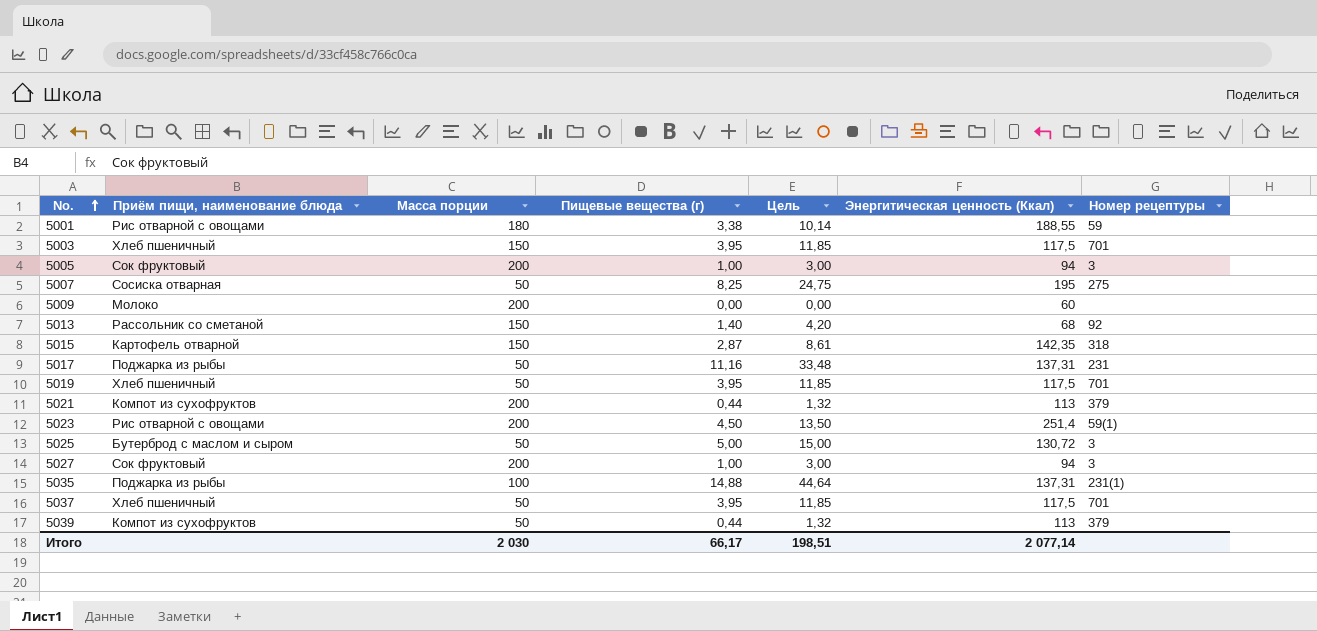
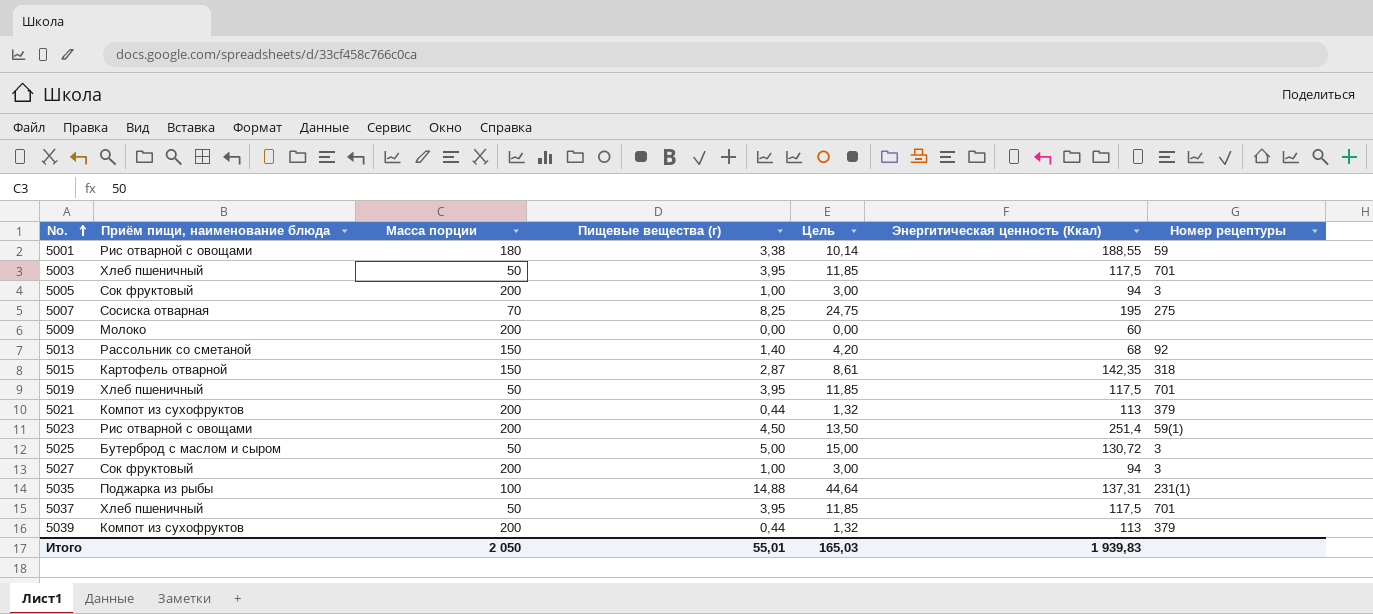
row 5017: Поджарка из рыбы | 50 | 11,16 | 33,48 | 137,31 | 231 -> none
5003 | Масса порции: 150 -> 50
5007 | Масса порции: 50 -> 70
5039 | Масса порции: 50 -> 200
Итого | Масса порции: 2 030 -> 2 050
Итого | Пищевые вещества (г): 66,17 -> 55,01
Итого | Цель: 198,51 -> 165,03
Итого | Энергитическая ценность (Ккал): 2 077,14 -> 1 939,83

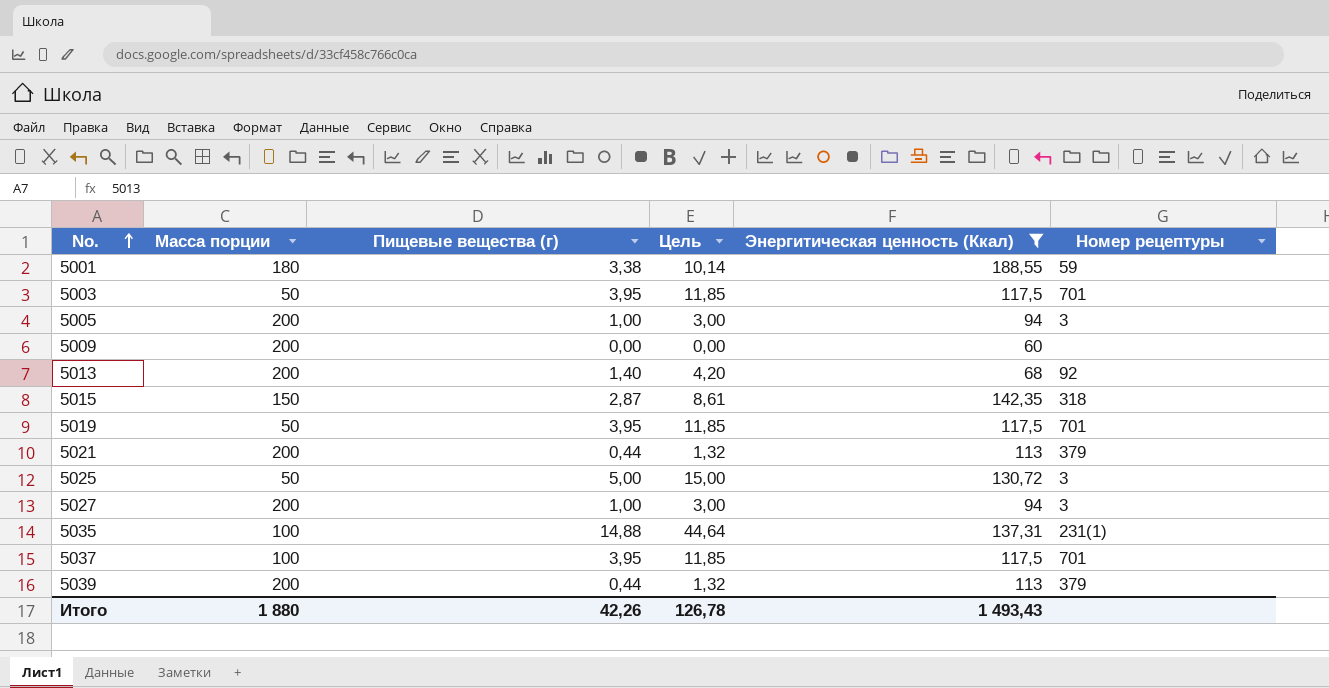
filter: none -> Энергитическая ценность (Ккал) <= 188,55
column Приём пищи, наименование блюда | position: 2 -> none
5013 | Масса порции: 150 -> 200
5037 | Масса порции: 50 -> 100
Итого | Масса порции: 2 050 -> 1 880
Итого | Пищевые вещества (г): 55,01 -> 42,26
Итого | Цель: 165,03 -> 126,78
Итого | Энергитическая ценность (Ккал): 1 939,83 -> 1 493,43

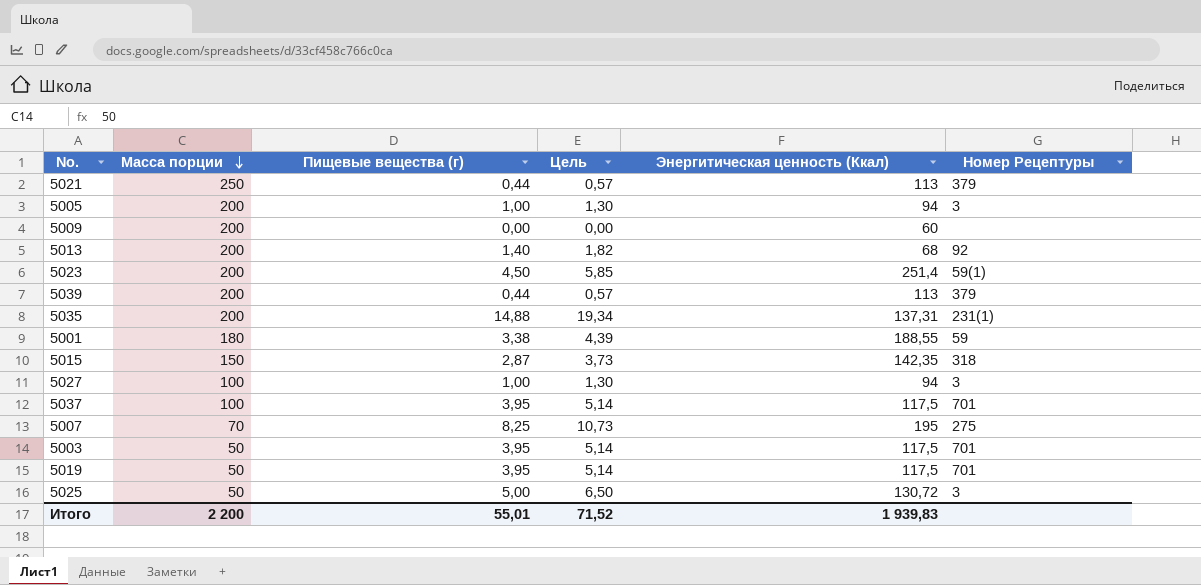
filter: Энергитическая ценность (Ккал) <= 188,55 -> none
row order: No. ascending -> Масса порции descending
column Цель | formula: [Пищевые вещества (г)] * 3 -> [Пищевые вещества (г)] * 1,3
column name: Номер рецептуры -> Номер Рецептуры
5021 | Масса порции: 200 -> 250
5035 | Масса порции: 100 -> 200
5027 | Масса порции: 200 -> 100
Итого | Масса порции: 1 880 -> 2 200
Итого | Пищевые вещества (г): 42,26 -> 55,01
Итого | Цель: 126,78 -> 71,52
Итого | Энергитическая ценность (Ккал): 1 493,43 -> 1 939,83

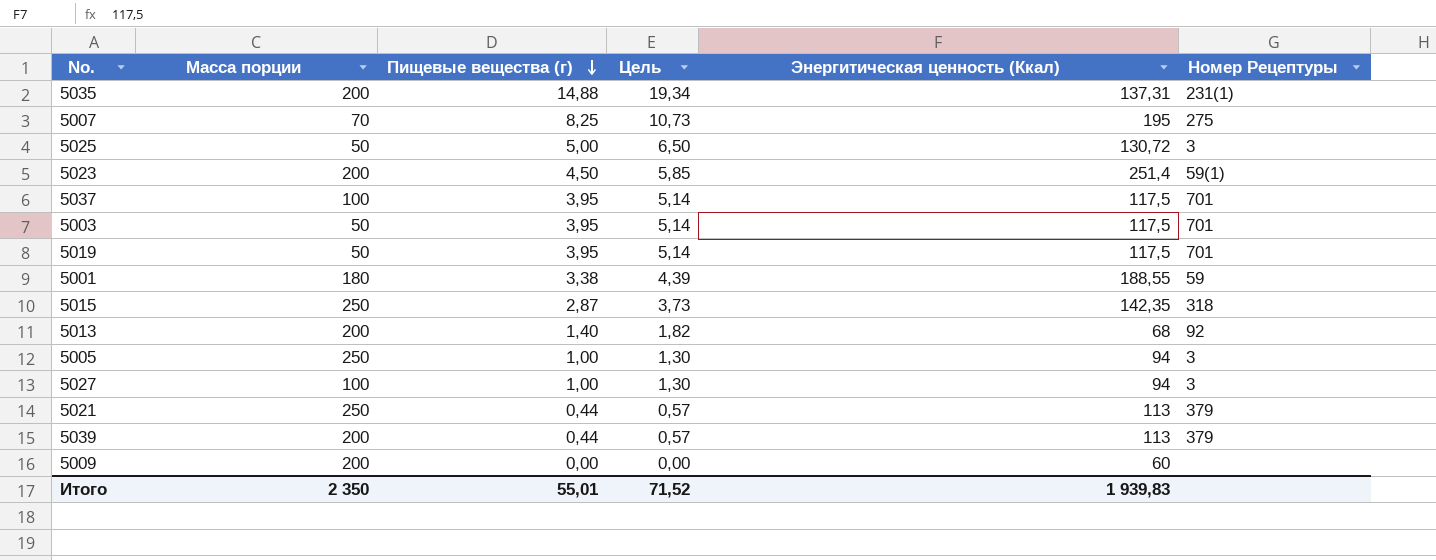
row order: Масса порции descending -> Пищевые вещества (г) descending
5015 | Масса порции: 150 -> 250
5005 | Масса порции: 200 -> 250
Итого | Масса порции: 2 200 -> 2 350

